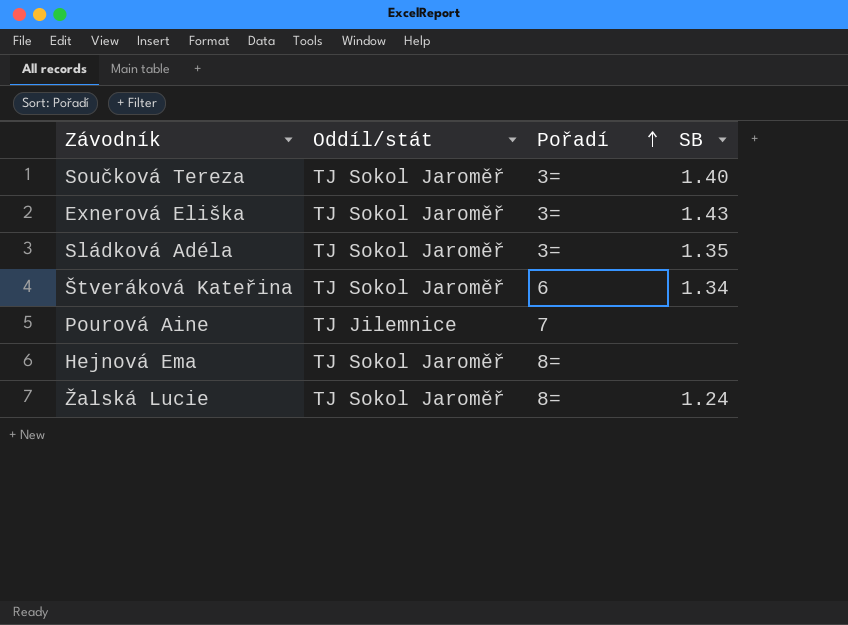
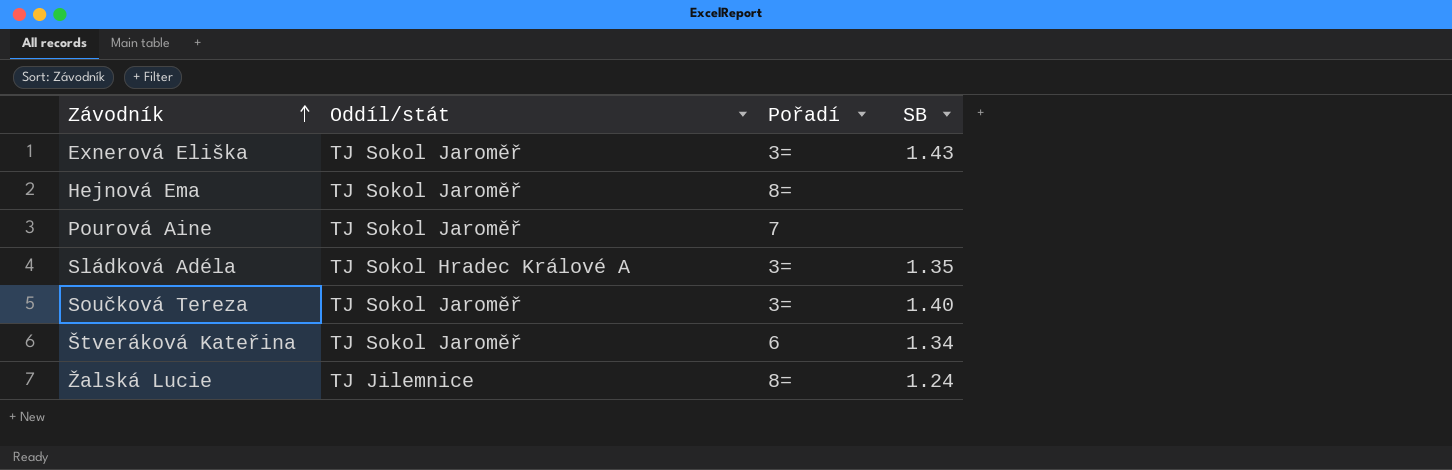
row order: Pořadí ascending -> Závodník ascending
Pourová Aine | Oddíl/stát: TJ Jilemnice -> TJ Sokol Jaroměř
Sládková Adéla | Oddíl/stát: TJ Sokol Jaroměř -> TJ Sokol Hradec Králové A
Žalská Lucie | Oddíl/stát: TJ Sokol Jaroměř -> TJ Jilemnice

